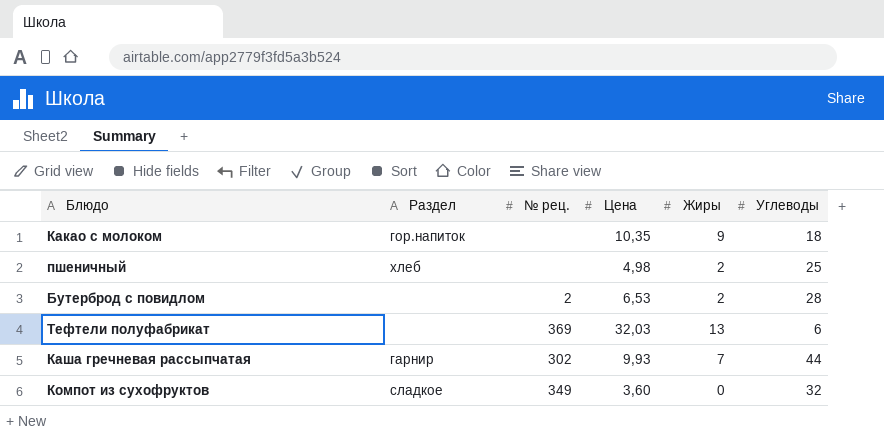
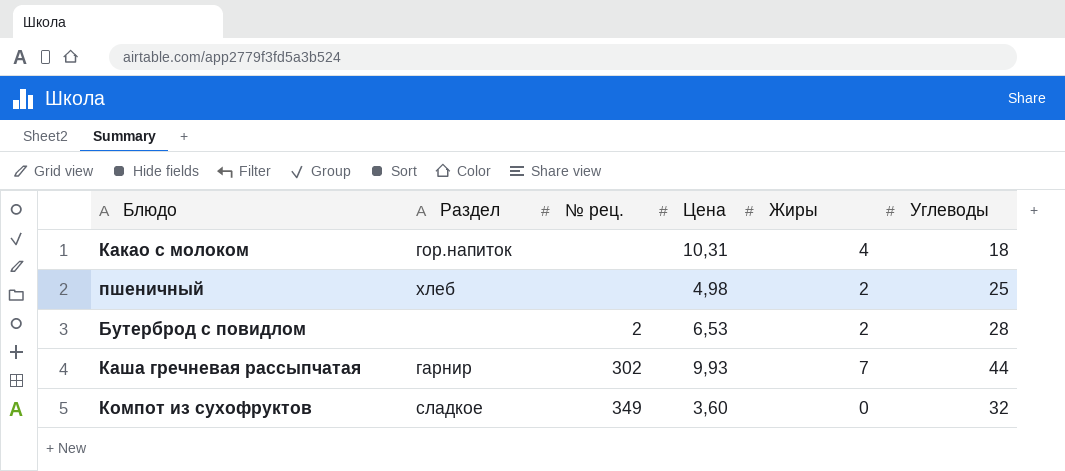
row Тефтели полуфабрикат: none | 369 | 32,03 | 13 | 6 -> none
Какао с молоком | Цена: 10,35 -> 10,31
Какао с молоком | Жиры: 9 -> 4

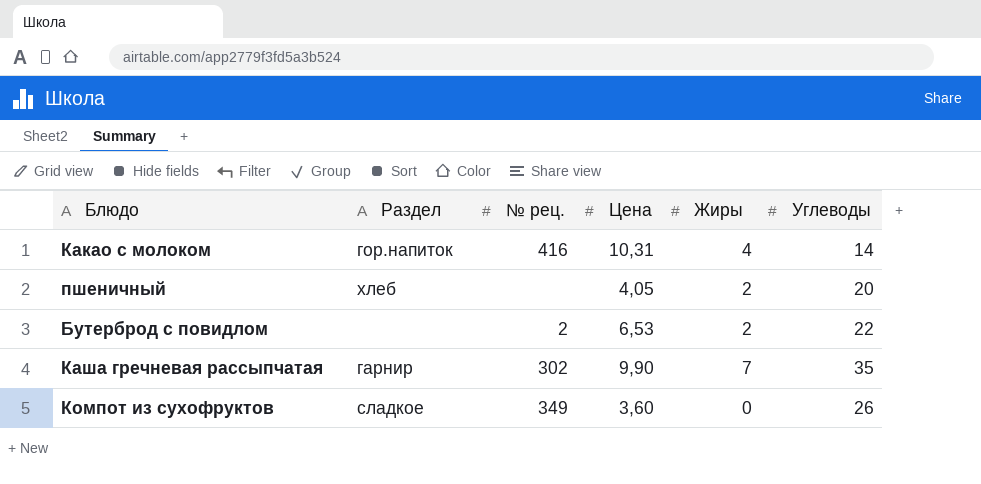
Какао с молоком | № рец.: none -> 416
Какао с молоком | Углеводы: 18 -> 14
пшеничный | Цена: 4,98 -> 4,05
пшеничный | Углеводы: 25 -> 20
Бутерброд с повидлом | Углеводы: 28 -> 22
Каша гречневая рассыпчатая | Цена: 9,93 -> 9,90
Каша гречневая рассыпчатая | Углеводы: 44 -> 35
Компот из сухофруктов | Углеводы: 32 -> 26

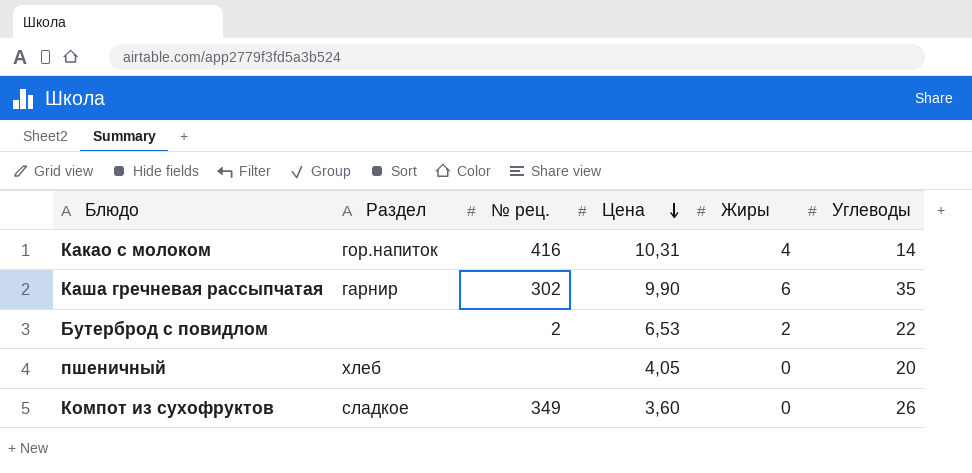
row order: none -> Цена descending
Каша гречневая рассыпчатая | Жиры: 7 -> 6
пшеничный | Жиры: 2 -> 0

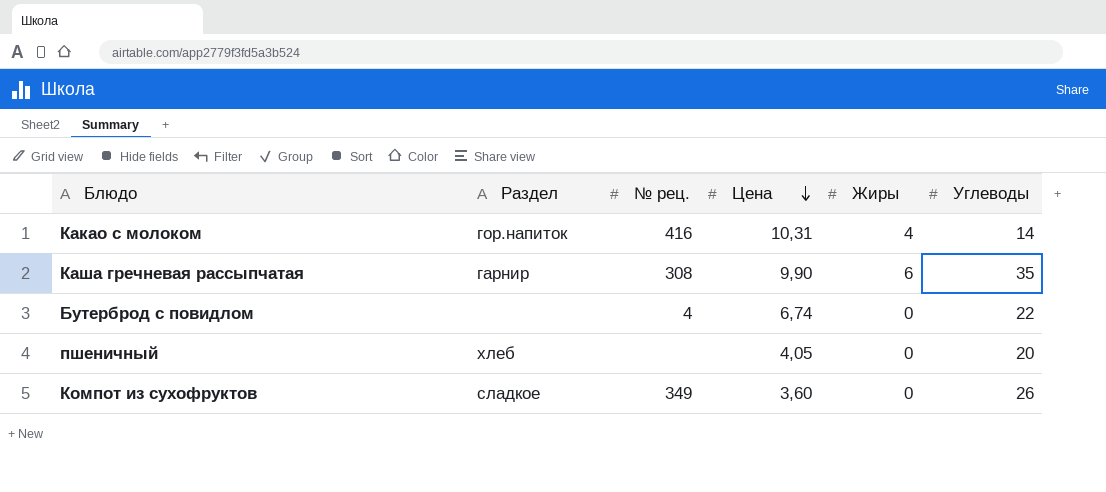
Каша гречневая рассыпчатая | № рец.: 302 -> 308
Бутерброд с повидлом | № рец.: 2 -> 4
Бутерброд с повидлом | Цена: 6,53 -> 6,74
Бутерброд с повидлом | Жиры: 2 -> 0

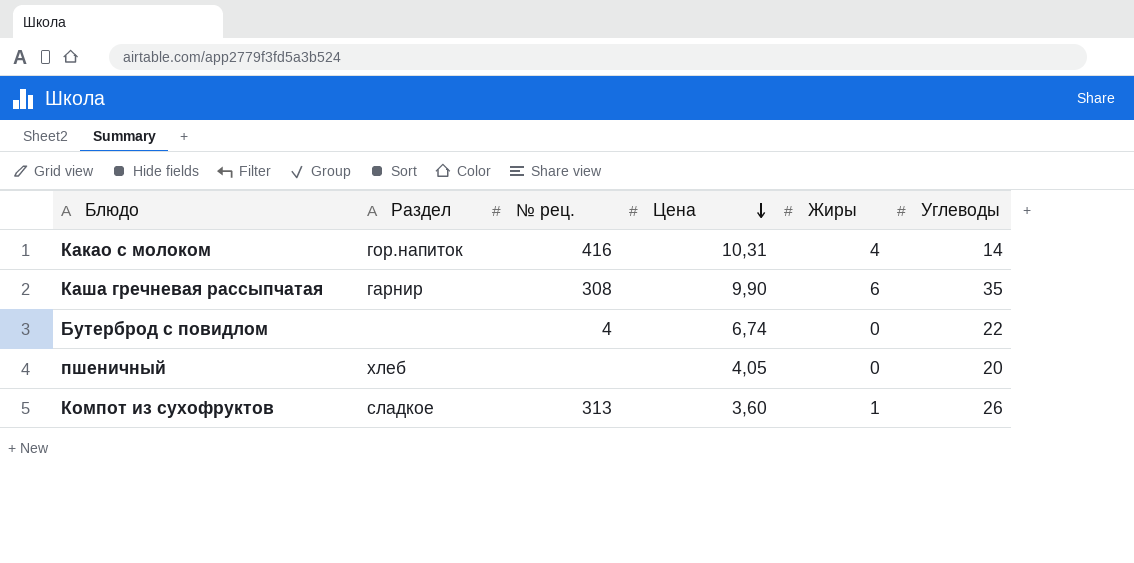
Компот из сухофруктов | № рец.: 349 -> 313
Компот из сухофруктов | Жиры: 0 -> 1

